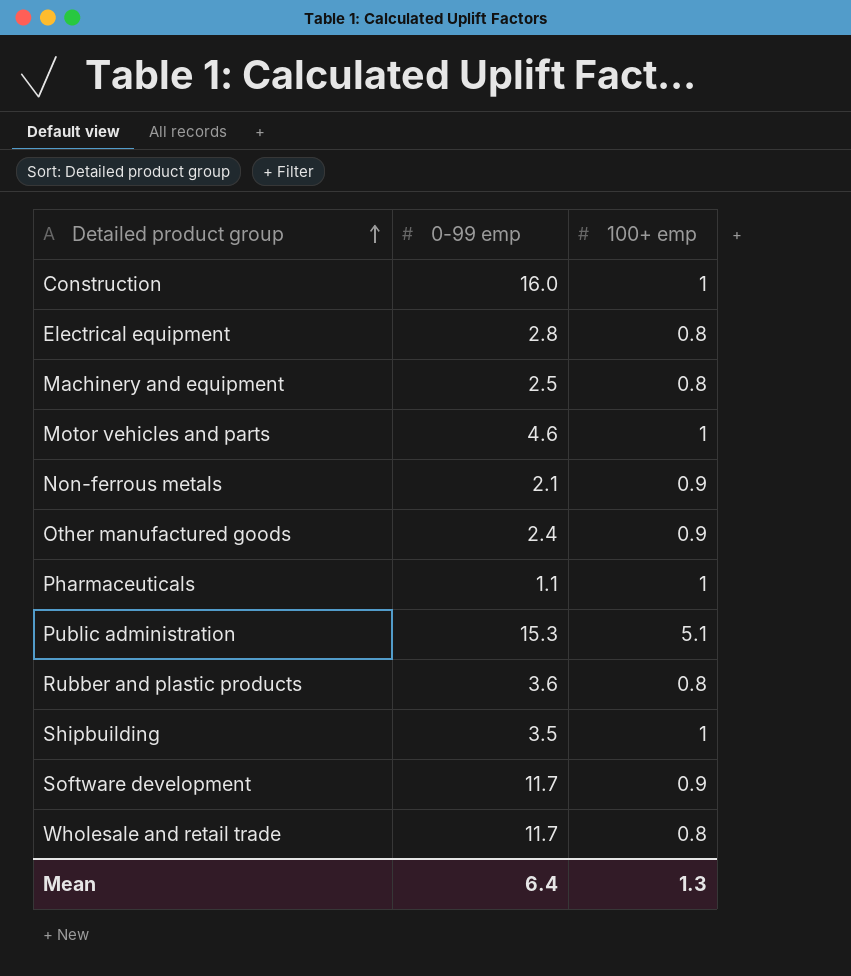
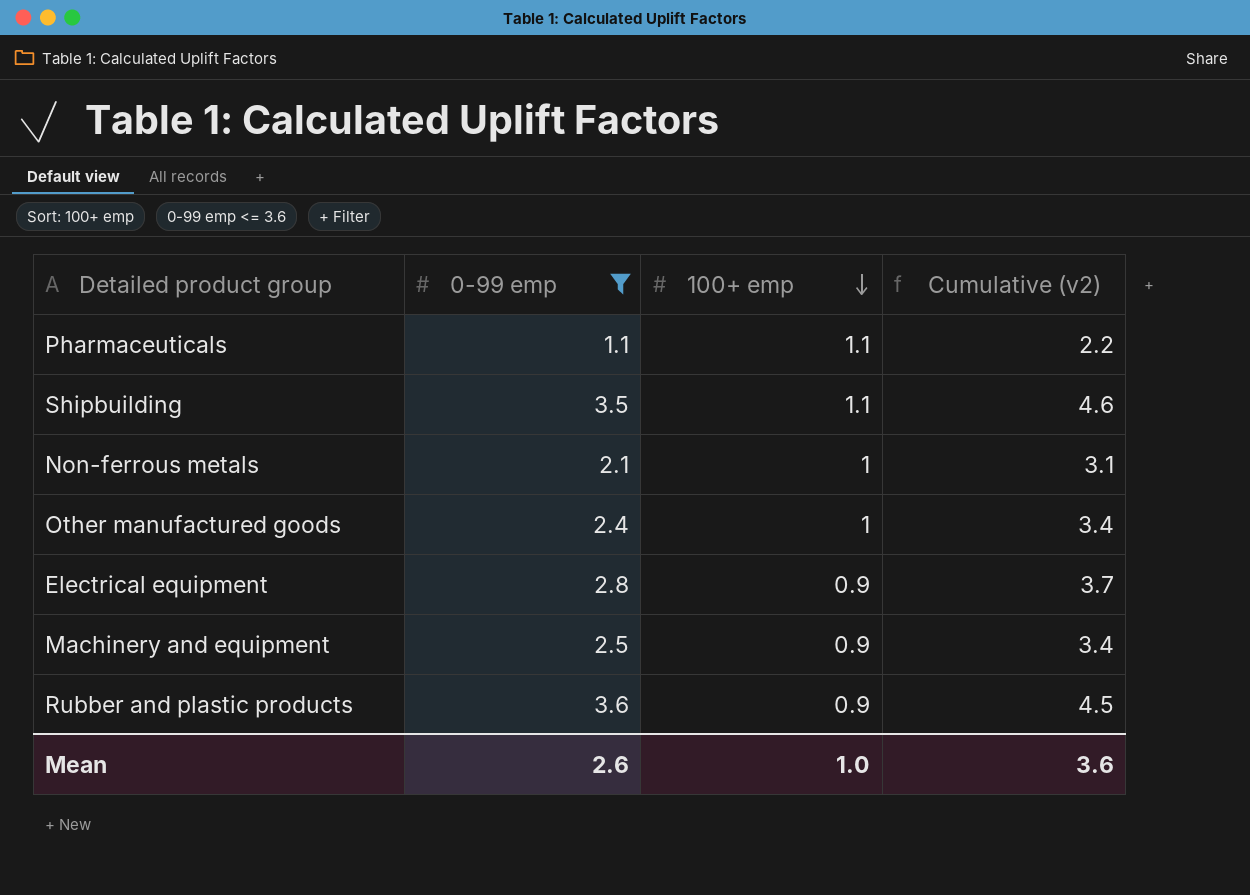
filter: none -> 0-99 emp <= 3.6
row order: Detailed product group ascending -> 100+ emp descending
column Cumulative (v2) | formula: none -> [0-99 emp] + [100+ emp]
Pharmaceuticals | 100+ emp: 1 -> 1.1
Shipbuilding | 100+ emp: 1 -> 1.1
Non-ferrous metals | 100+ emp: 0.9 -> 1
Other manufactured goods | 100+ emp: 0.9 -> 1
Electrical equipment | 100+ emp: 0.8 -> 0.9
Machinery and equipment | 100+ emp: 0.8 -> 0.9
Rubber and plastic products | 100+ emp: 0.8 -> 0.9
Mean | 0-99 emp: 6.4 -> 2.6
Mean | 100+ emp: 1.3 -> 1.0

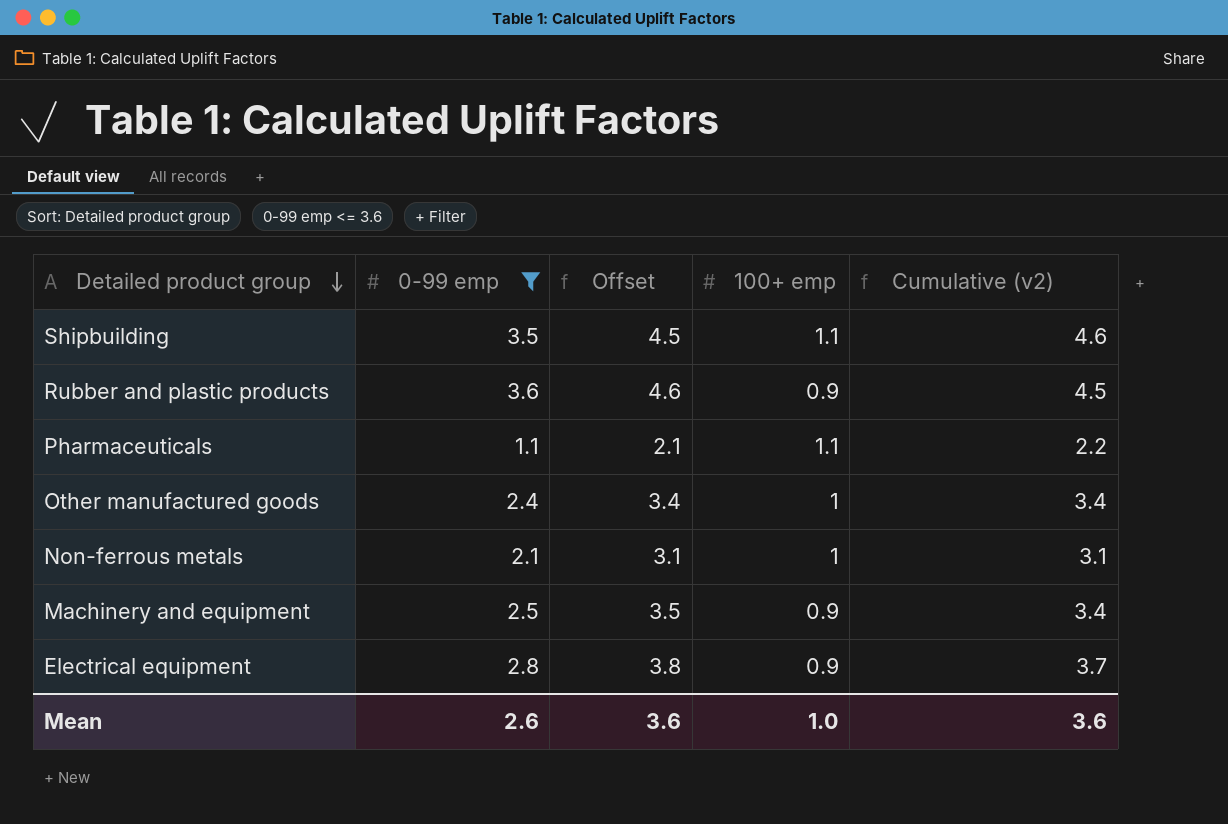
row order: 100+ emp descending -> Detailed product group descending
column Offset | formula: none -> [0-99 emp] + 1

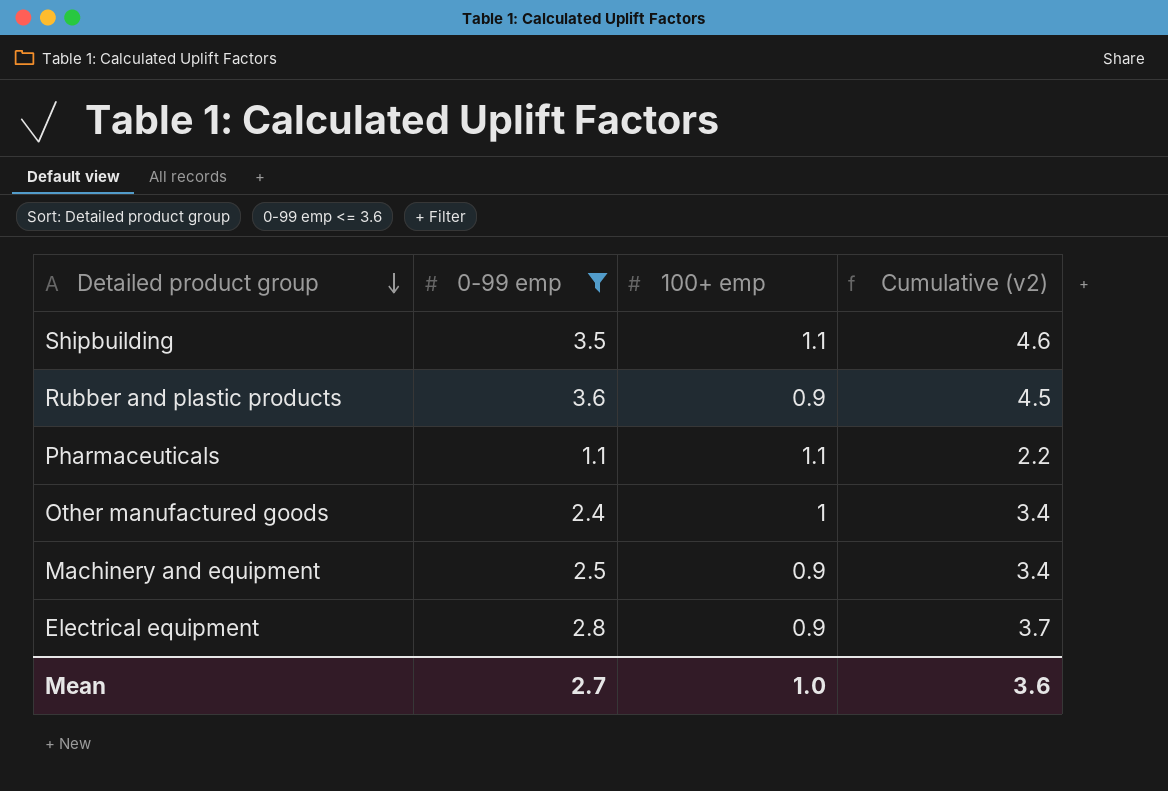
column Offset | formula: [0-99 emp] + 1 -> none
row Non-ferrous metals: 2.1 | 3.1 | 1 | 3.1 -> none
Mean | 0-99 emp: 2.6 -> 2.7

